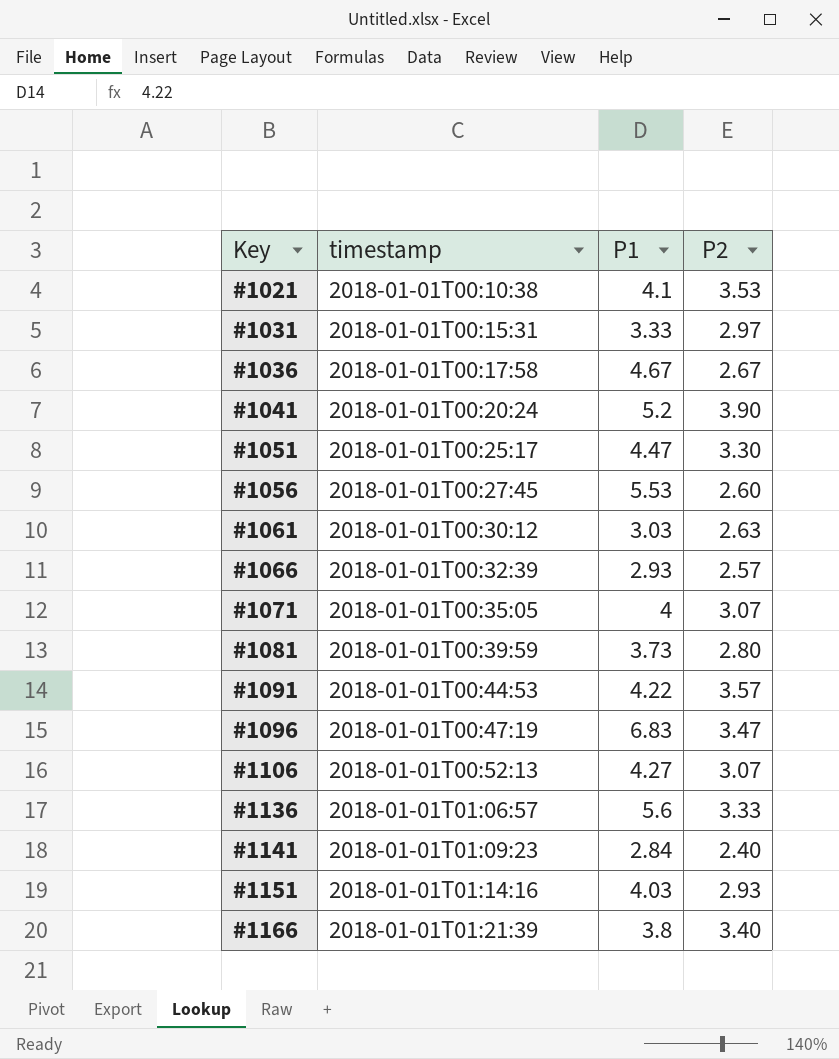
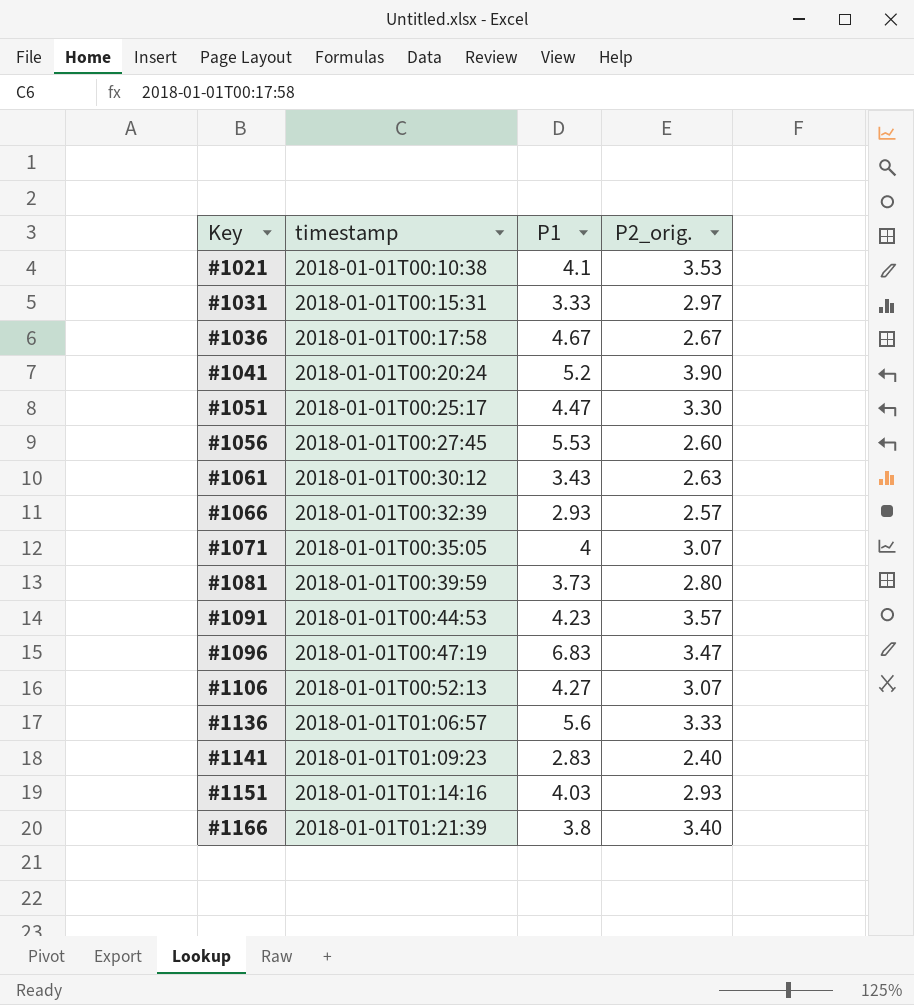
column name: P2 -> P2_orig.
#1061 | P1: 3.03 -> 3.43
#1091 | P1: 4.22 -> 4.23
#1141 | P1: 2.84 -> 2.83

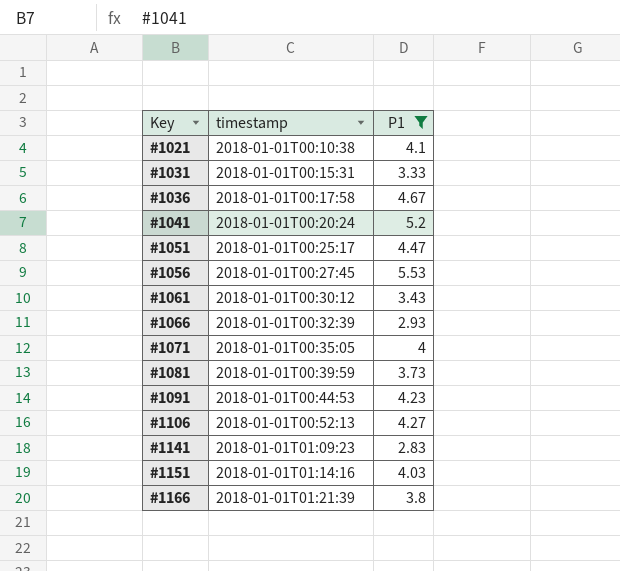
filter: none -> P1 <= 5.53
column P2_orig. | position: 4 -> none

